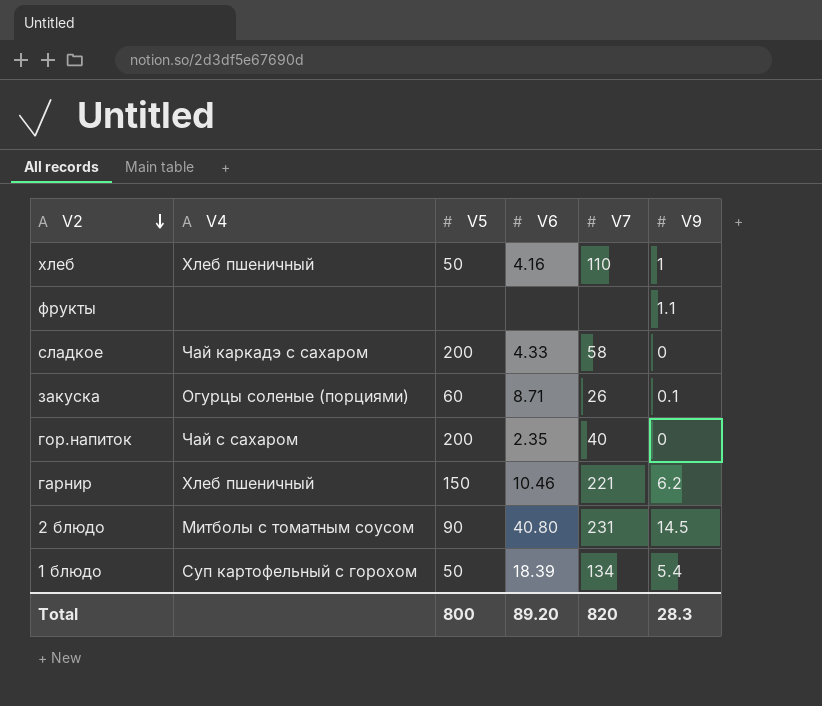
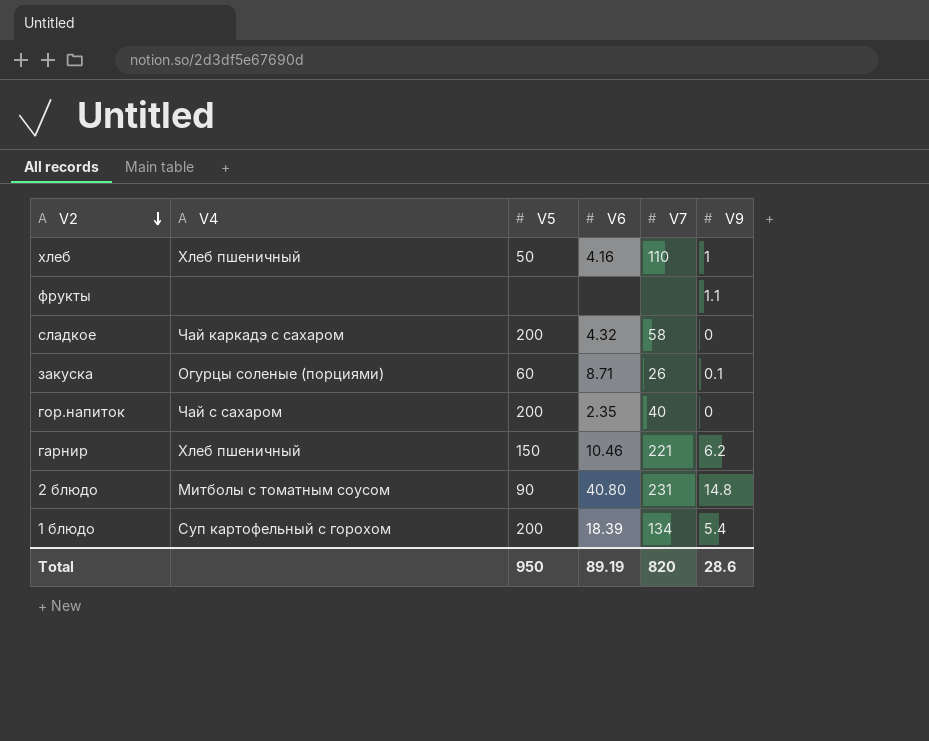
сладкое | V6: 4.33 -> 4.32
2 блюдо | V9: 14.5 -> 14.8
1 блюдо | V5: 50 -> 200
Total | V5: 800 -> 950
Total | V6: 89.20 -> 89.19
Total | V9: 28.3 -> 28.6

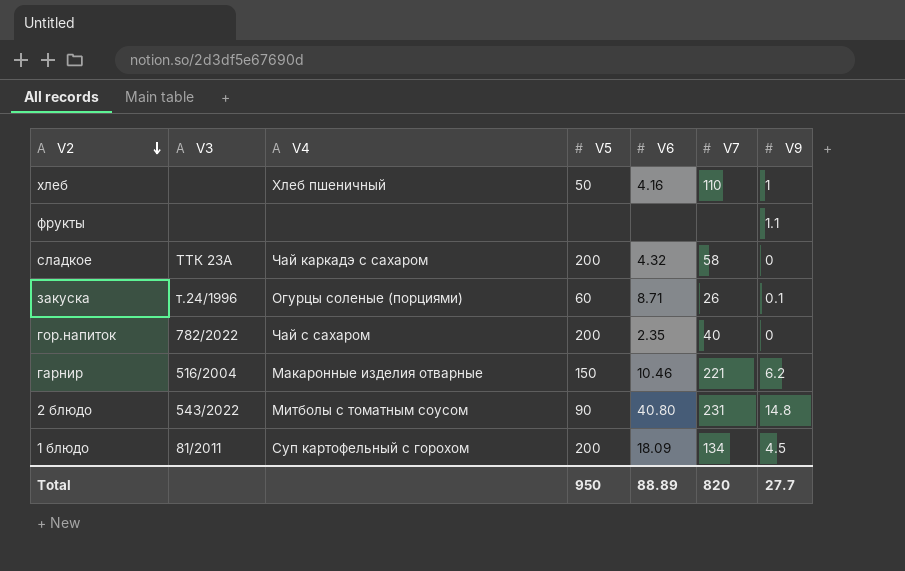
column V3 | position: none -> 2
гарнир | V4: Хлеб пшеничный -> Макаронные изделия отварные
1 блюдо | V6: 18.39 -> 18.09
1 блюдо | V9: 5.4 -> 4.5
Total | V6: 89.19 -> 88.89
Total | V9: 28.6 -> 27.7

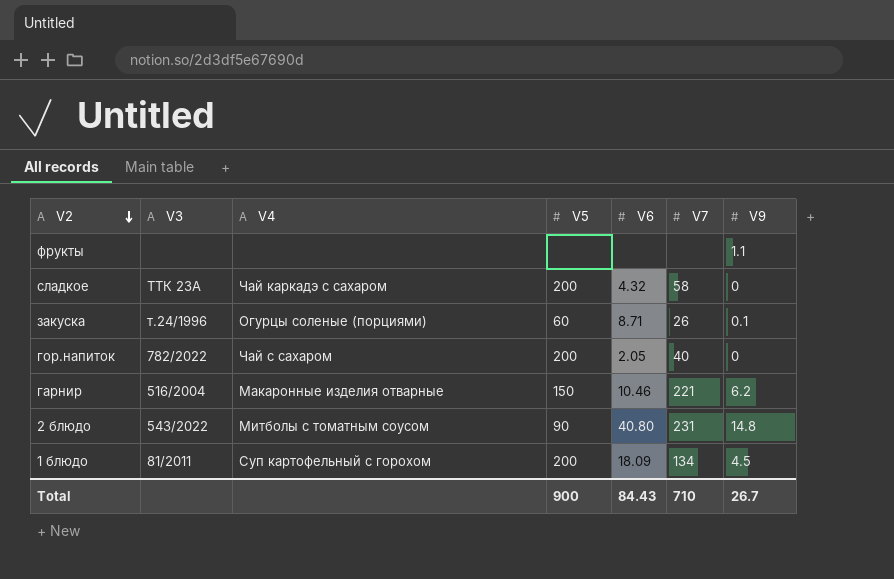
row хлеб: none | Хлеб пшеничный | 50 | 4.16 | 110 | 1 -> none
гор.напиток | V6: 2.35 -> 2.05
Total | V5: 950 -> 900
Total | V6: 88.89 -> 84.43
Total | V7: 820 -> 710
Total | V9: 27.7 -> 26.7

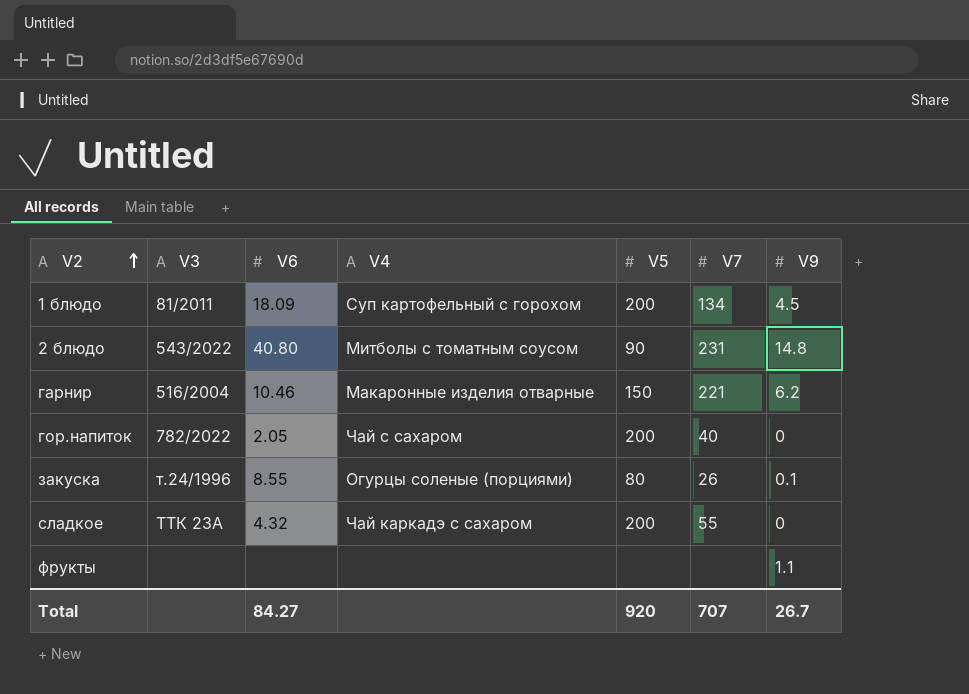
row order: V2 descending -> V2 ascending
column V6 | position: 5 -> 3
закуска | V6: 8.71 -> 8.55
закуска | V5: 60 -> 80
сладкое | V7: 58 -> 55
Total | V6: 84.43 -> 84.27
Total | V5: 900 -> 920
Total | V7: 710 -> 707

